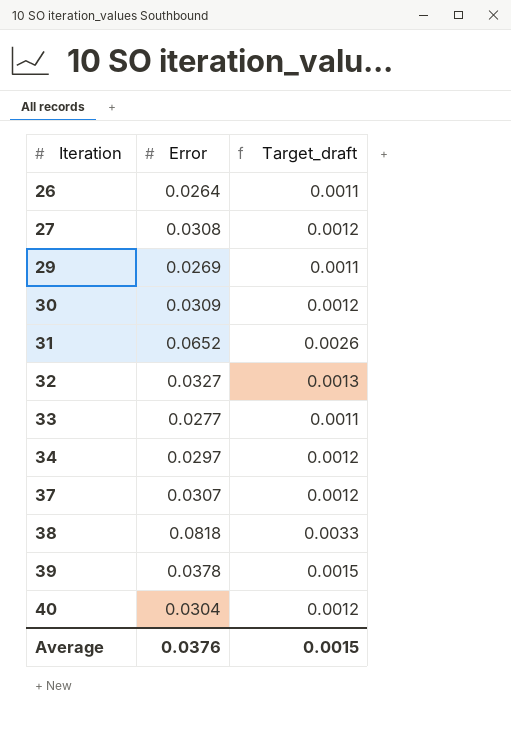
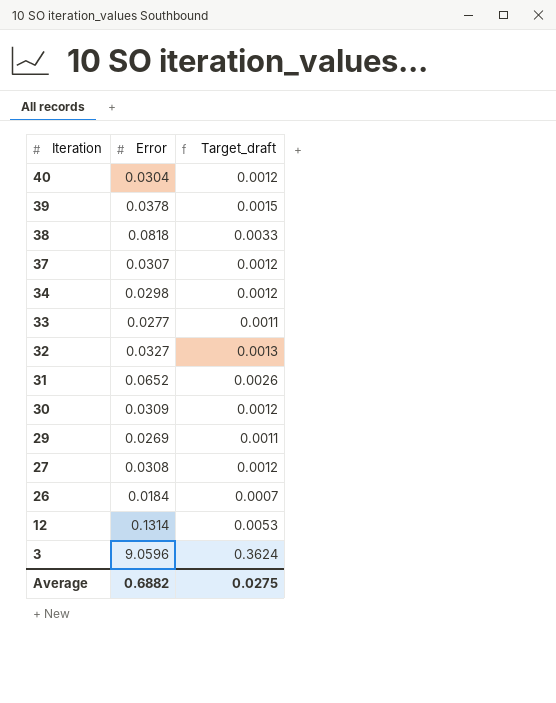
row order: Iteration ascending -> Iteration descending
34 | Error: 0.0297 -> 0.0298
26 | Error: 0.0264 -> 0.0184
26 | Target_draft: 0.0011 -> 0.0007
row 12: none -> 0.1314 | 0.0053
row 3: none -> 9.0596 | 0.3624
Average | Error: 0.0376 -> 0.6882
Average | Target_draft: 0.0015 -> 0.0275

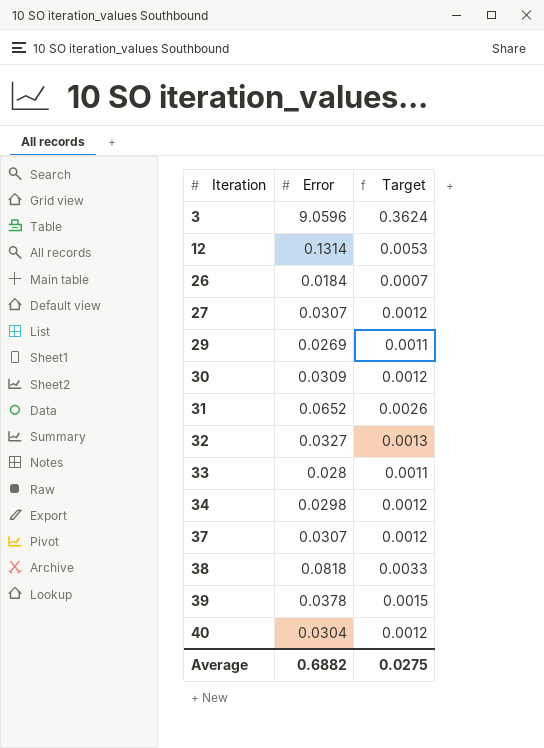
row order: Iteration descending -> Iteration ascending
column name: Target_draft -> Target
27 | Error: 0.0308 -> 0.0307
33 | Error: 0.0277 -> 0.028

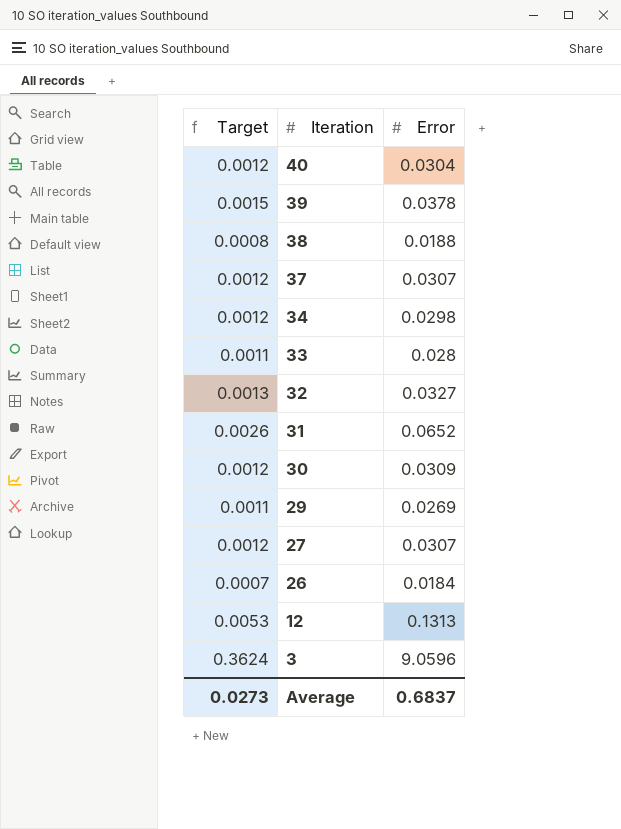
row order: Iteration ascending -> Iteration descending
column Target | position: 3 -> 1
38 | Target: 0.0033 -> 0.0008
38 | Error: 0.0818 -> 0.0188
12 | Error: 0.1314 -> 0.1313
Average | Target: 0.0275 -> 0.0273
Average | Error: 0.6882 -> 0.6837

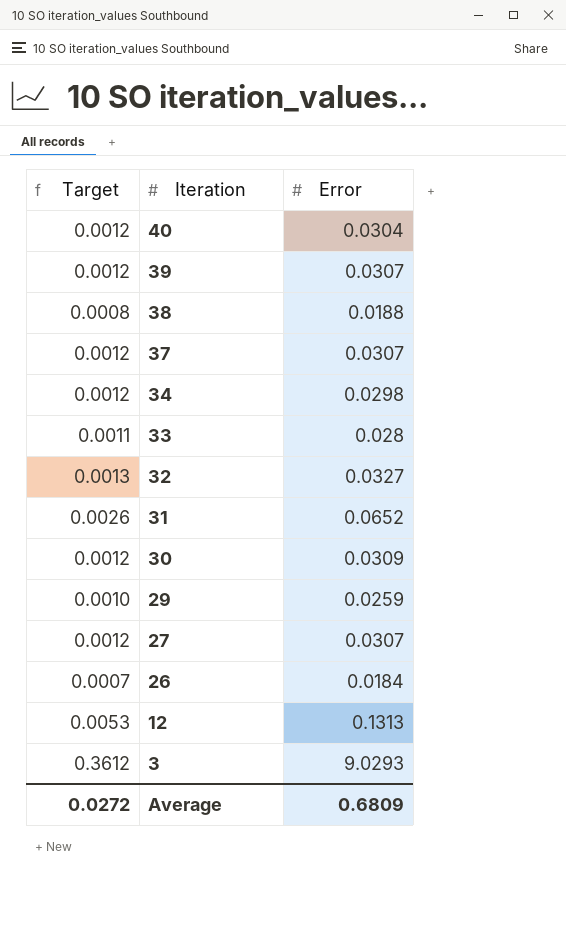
39 | Target: 0.0015 -> 0.0012
39 | Error: 0.0378 -> 0.0307
29 | Target: 0.0011 -> 0.0010
29 | Error: 0.0269 -> 0.0259
3 | Target: 0.3624 -> 0.3612
3 | Error: 9.0596 -> 9.0293
Average | Target: 0.0273 -> 0.0272
Average | Error: 0.6837 -> 0.6809

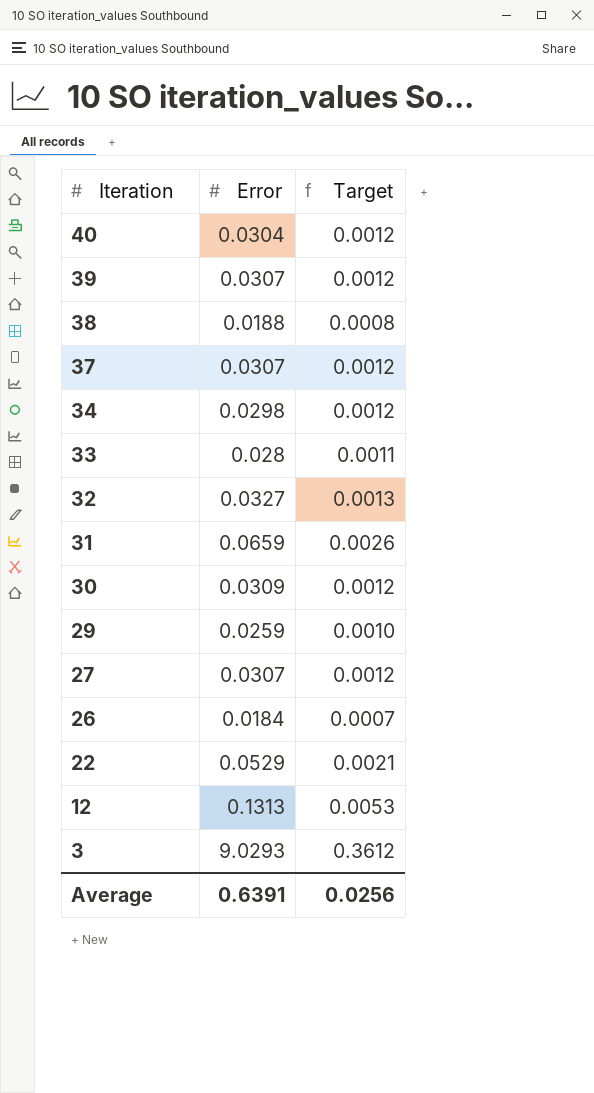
column Target | position: 1 -> 3
31 | Error: 0.0652 -> 0.0659
row 22: none -> 0.0529 | 0.0021
Average | Error: 0.6809 -> 0.6391
Average | Target: 0.0272 -> 0.0256

